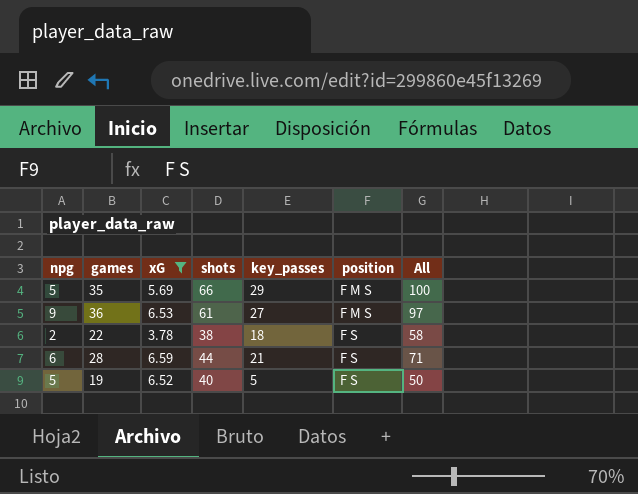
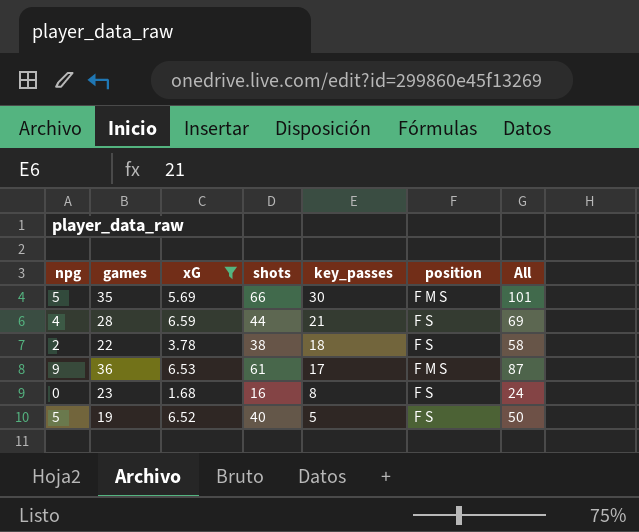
row order: position ascending -> key_passes descending
35 | key_passes: 29 -> 30
35 | All: 100 -> 101
28 | npg: 6 -> 4
28 | All: 71 -> 69
36 | key_passes: 27 -> 17
36 | All: 97 -> 87
row 23: none -> 0 | 1.68 | 16 | 8 | F S | 24

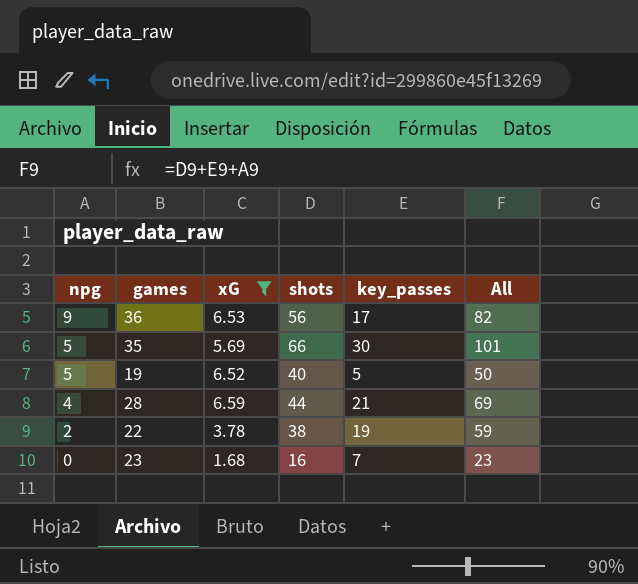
row order: key_passes descending -> npg descending
column position | position: 6 -> none
36 | shots: 61 -> 56
36 | All: 87 -> 82
22 | key_passes: 18 -> 19
22 | All: 58 -> 59
23 | key_passes: 8 -> 7
23 | All: 24 -> 23

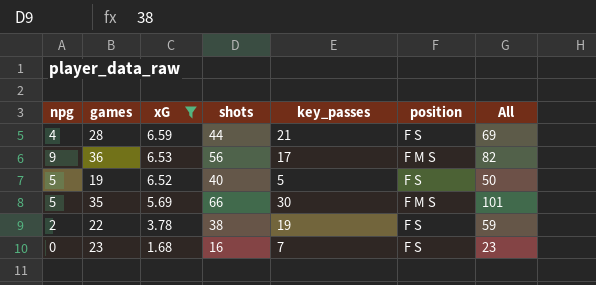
row order: npg descending -> xG descending
column position | position: none -> 6

